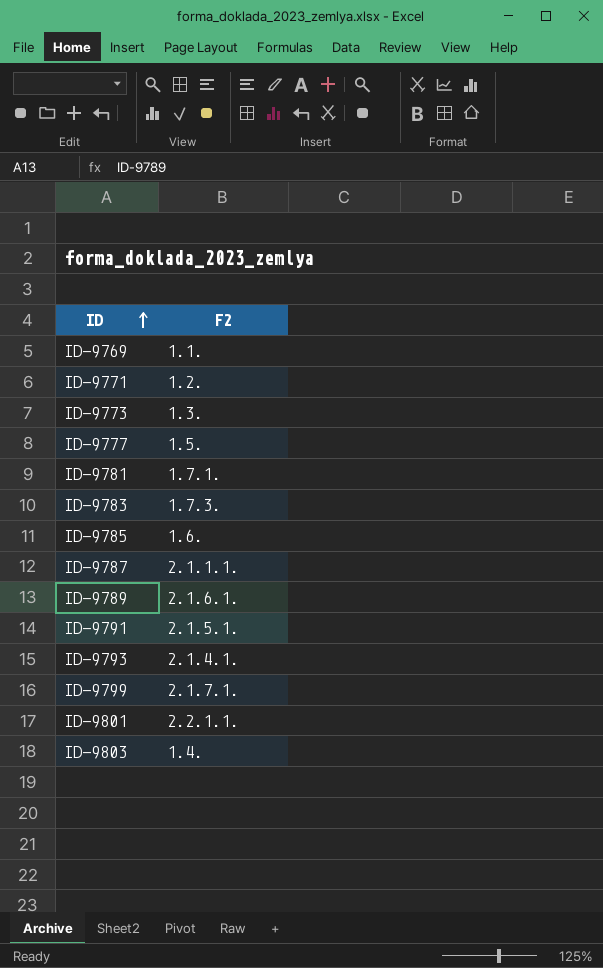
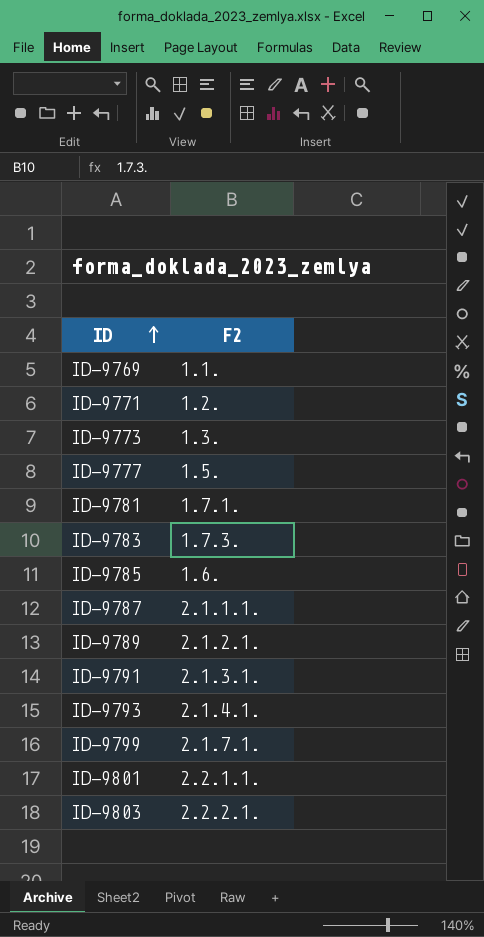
ID-9789 | F2: 2.1.6.1. -> 2.1.2.1.
ID-9791 | F2: 2.1.5.1. -> 2.1.3.1.
ID-9803 | F2: 1.4. -> 2.2.2.1.

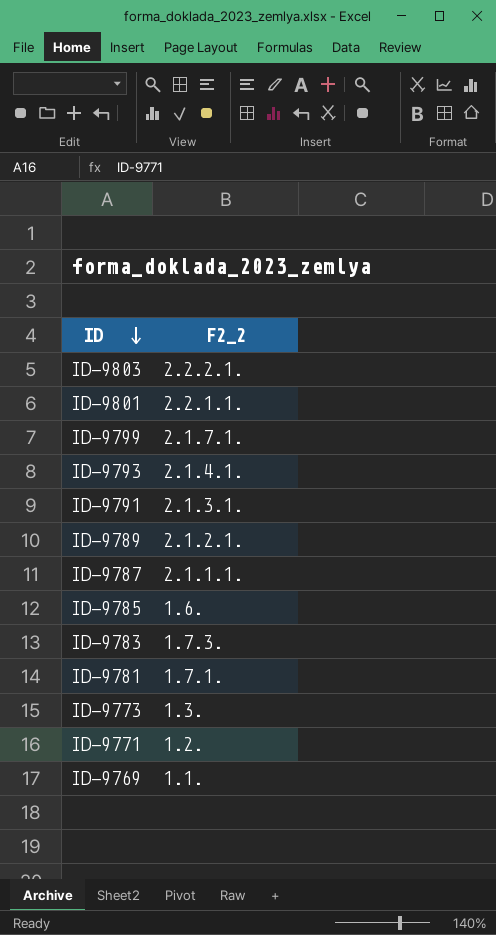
row order: ID ascending -> ID descending
column name: F2 -> F2_2
row ID-9777: 1.5. -> none

